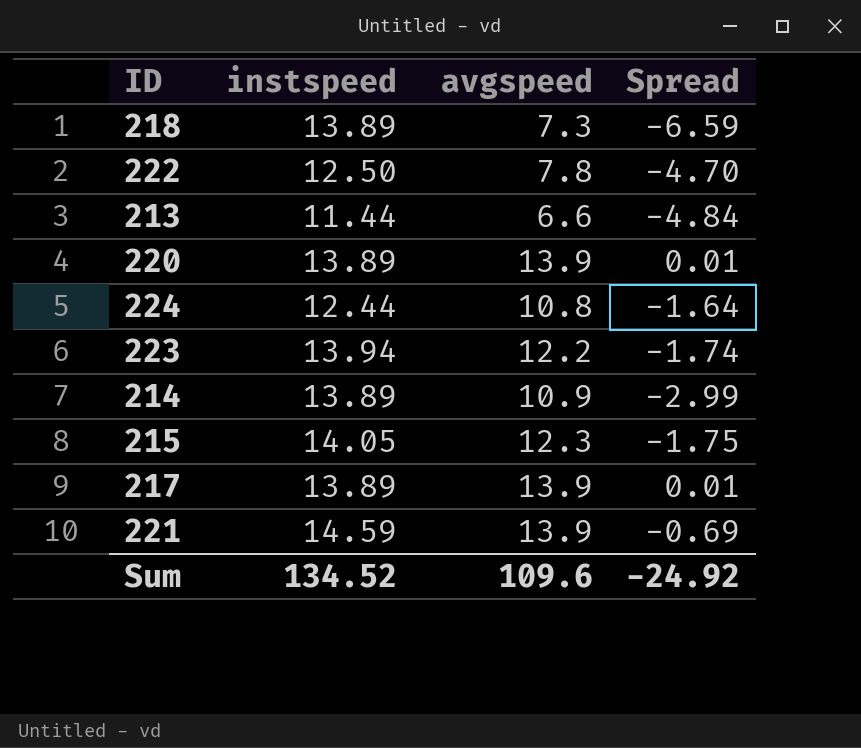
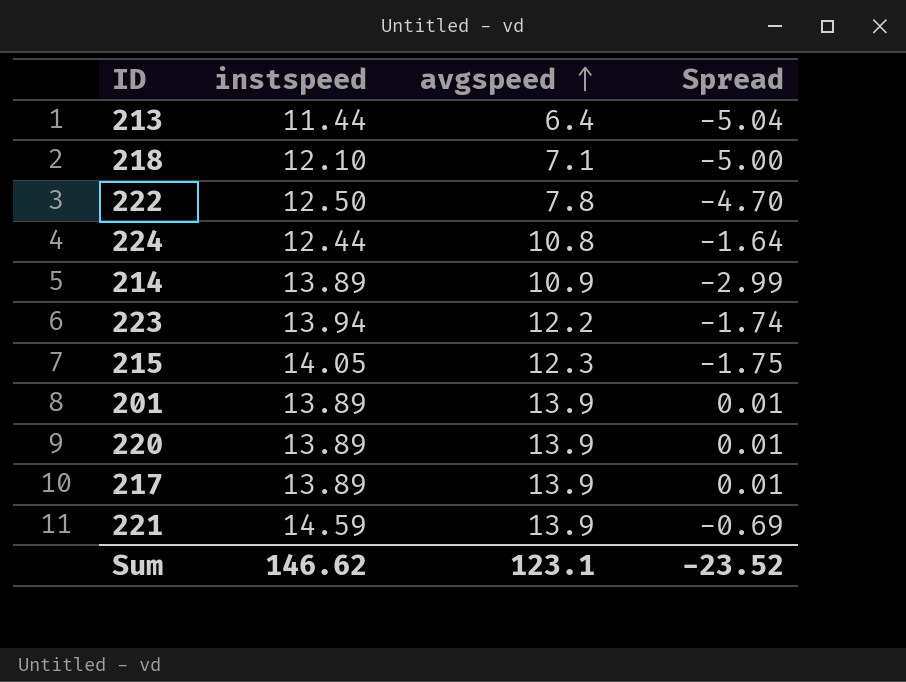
row order: none -> avgspeed ascending
213 | avgspeed: 6.6 -> 6.4
213 | Spread: -4.84 -> -5.04
218 | instspeed: 13.89 -> 12.10
218 | avgspeed: 7.3 -> 7.1
218 | Spread: -6.59 -> -5.00
row 201: none -> 13.89 | 13.9 | 0.01
Sum | instspeed: 134.52 -> 146.62
Sum | avgspeed: 109.6 -> 123.1
Sum | Spread: -24.92 -> -23.52

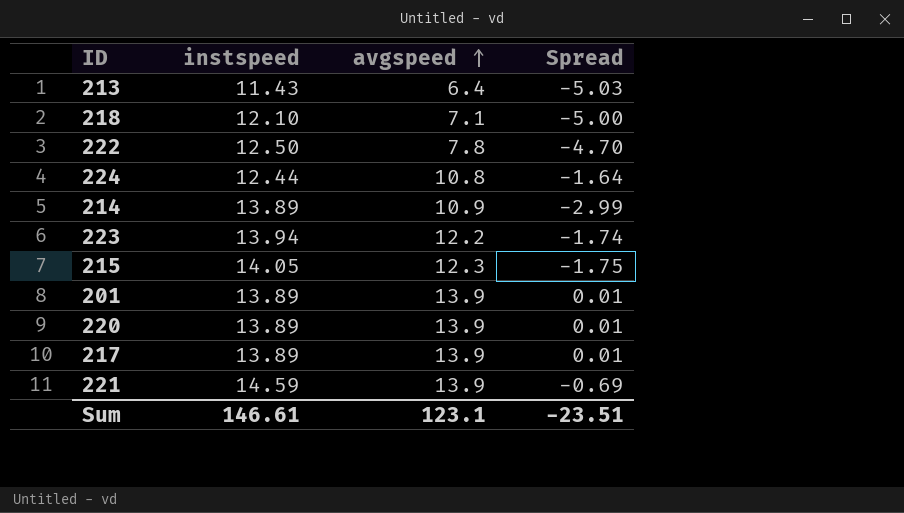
213 | instspeed: 11.44 -> 11.43
213 | Spread: -5.04 -> -5.03
Sum | instspeed: 146.62 -> 146.61
Sum | Spread: -23.52 -> -23.51

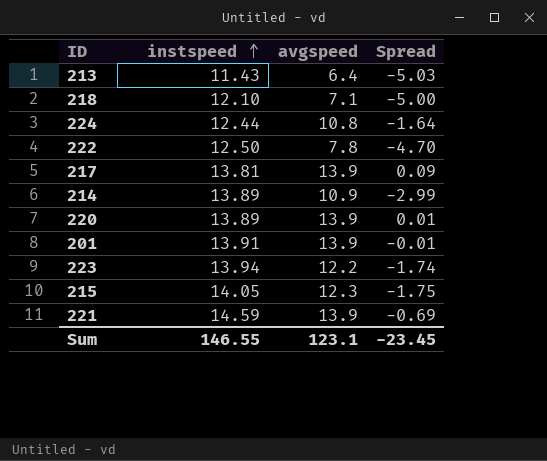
row order: avgspeed ascending -> instspeed ascending
217 | instspeed: 13.89 -> 13.81
217 | Spread: 0.01 -> 0.09
201 | instspeed: 13.89 -> 13.91
201 | Spread: 0.01 -> -0.01
Sum | instspeed: 146.61 -> 146.55
Sum | Spread: -23.51 -> -23.45

